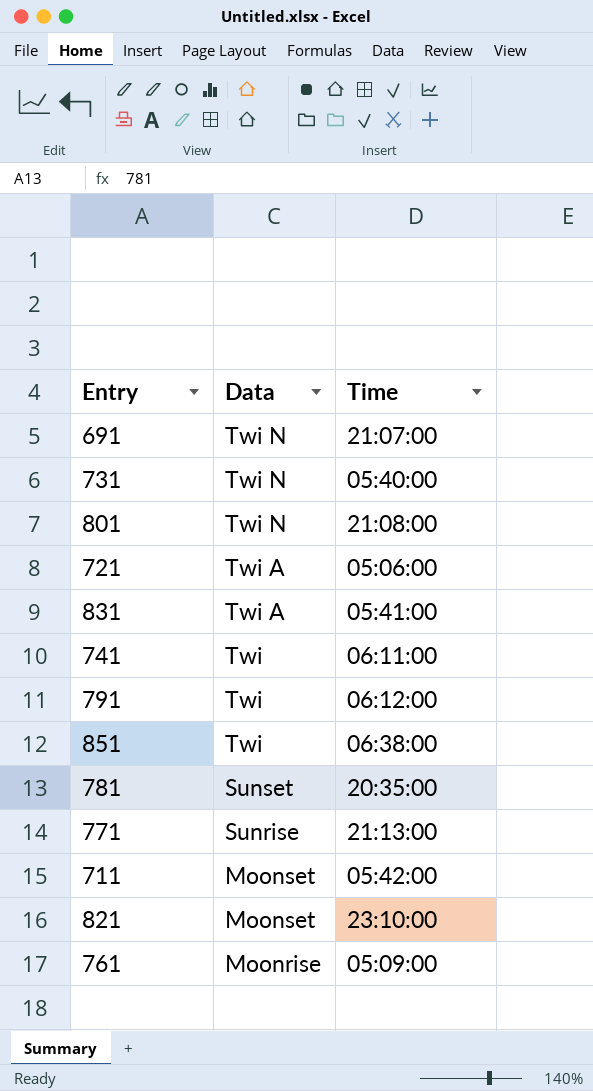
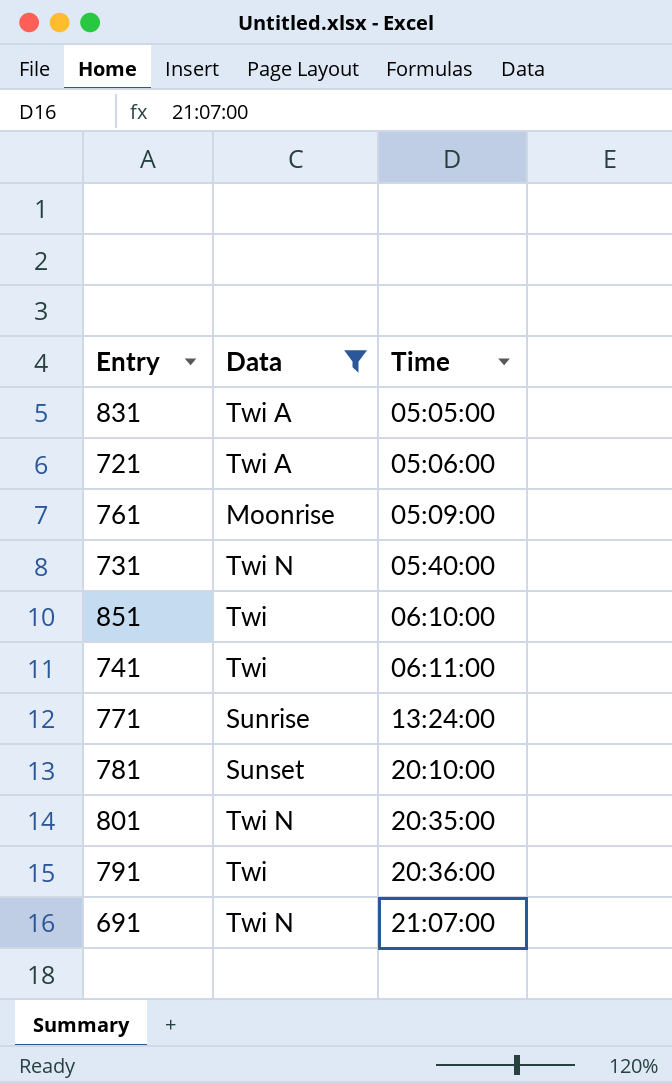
filter: none -> Data != Moonset
row order: Data descending -> Time ascending
831 | Time: 05:41:00 -> 05:05:00
851 | Time: 06:38:00 -> 06:10:00
771 | Time: 21:13:00 -> 13:24:00
781 | Time: 20:35:00 -> 20:10:00
801 | Time: 21:08:00 -> 20:35:00
791 | Time: 06:12:00 -> 20:36:00

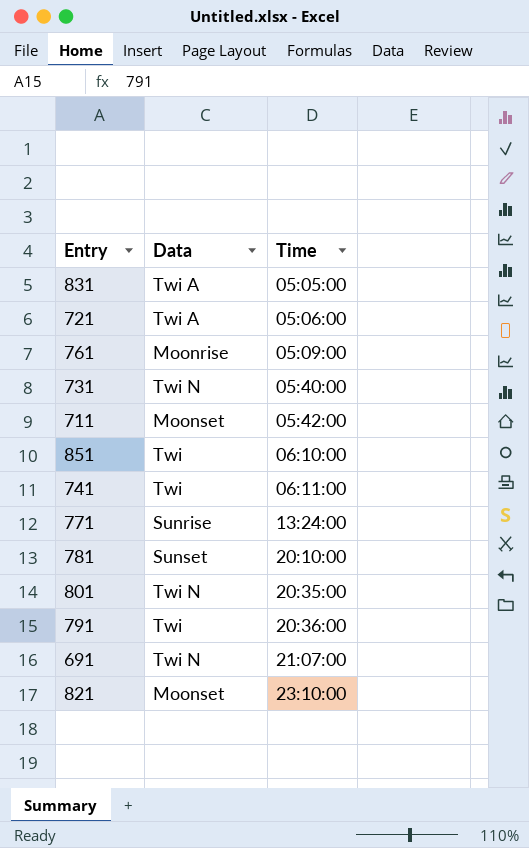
filter: Data != Moonset -> none

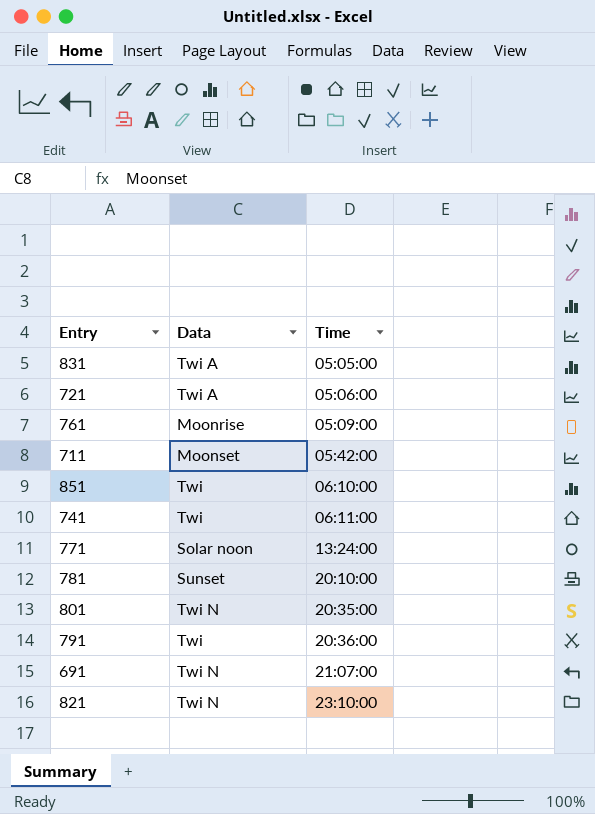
row 731: Twi N | 05:40:00 -> none
771 | Data: Sunrise -> Solar noon
821 | Data: Moonset -> Twi N

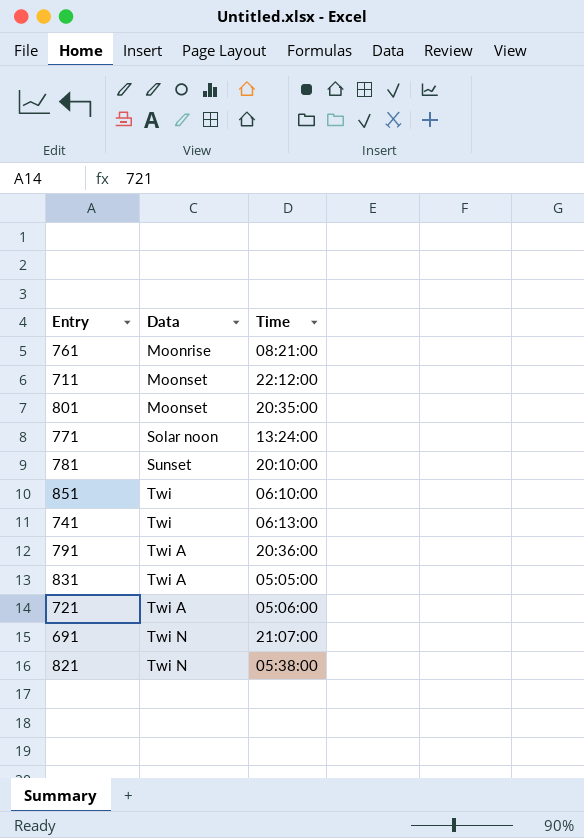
row order: Time ascending -> Data ascending
761 | Time: 05:09:00 -> 08:21:00
711 | Time: 05:42:00 -> 22:12:00
801 | Data: Twi N -> Moonset
741 | Time: 06:11:00 -> 06:13:00
791 | Data: Twi -> Twi A
821 | Time: 23:10:00 -> 05:38:00

